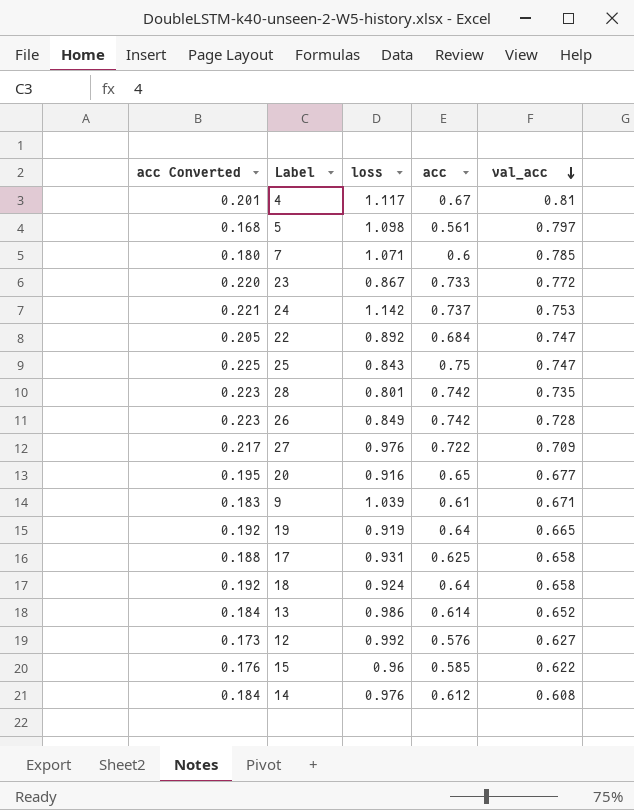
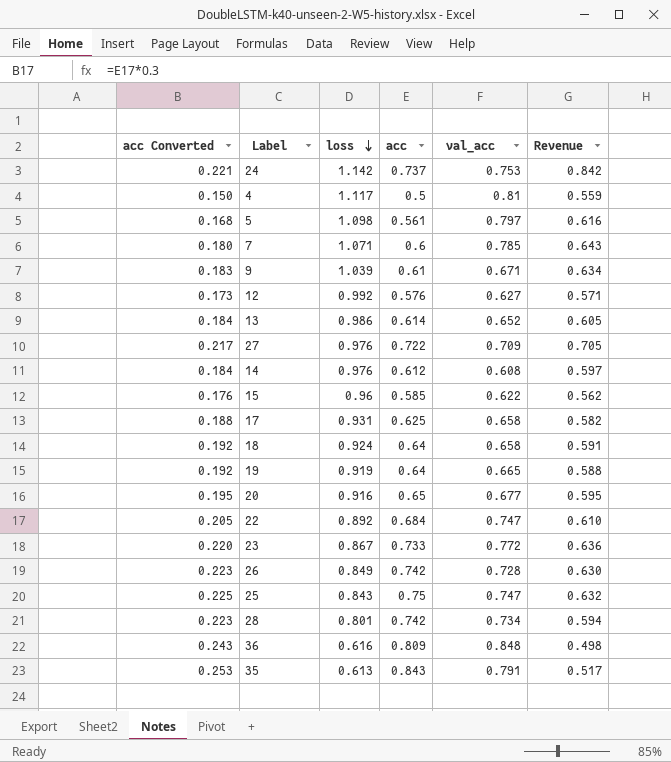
row order: val_acc descending -> loss descending
column Revenue | formula: none -> [loss] * [acc]
4 | acc Converted: 0.201 -> 0.150
4 | acc: 0.67 -> 0.5
28 | val_acc: 0.735 -> 0.734
row 36: none -> 0.243 | 0.616 | 0.809 | 0.848 | 0.498
row 35: none -> 0.253 | 0.613 | 0.843 | 0.791 | 0.517

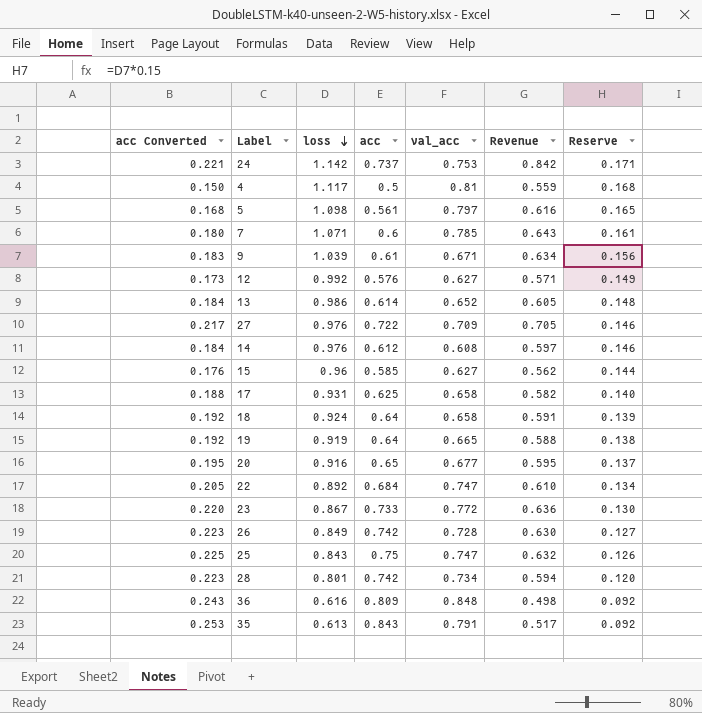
column Reserve | formula: none -> [loss] * 0.15
15 | val_acc: 0.622 -> 0.627

